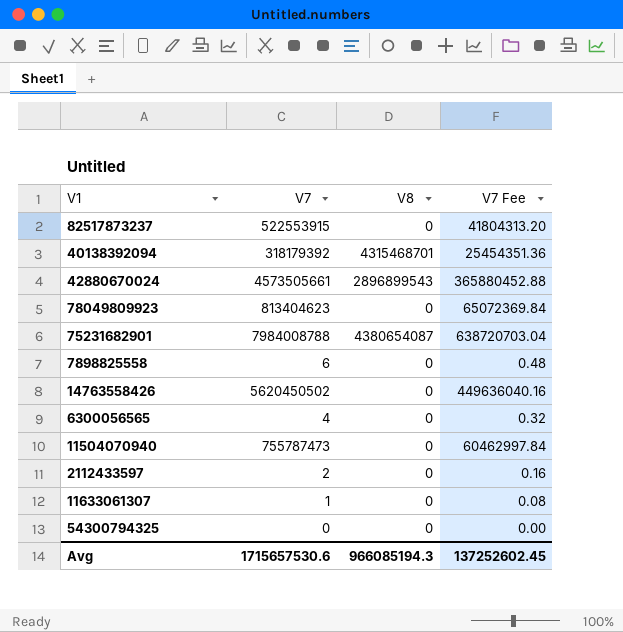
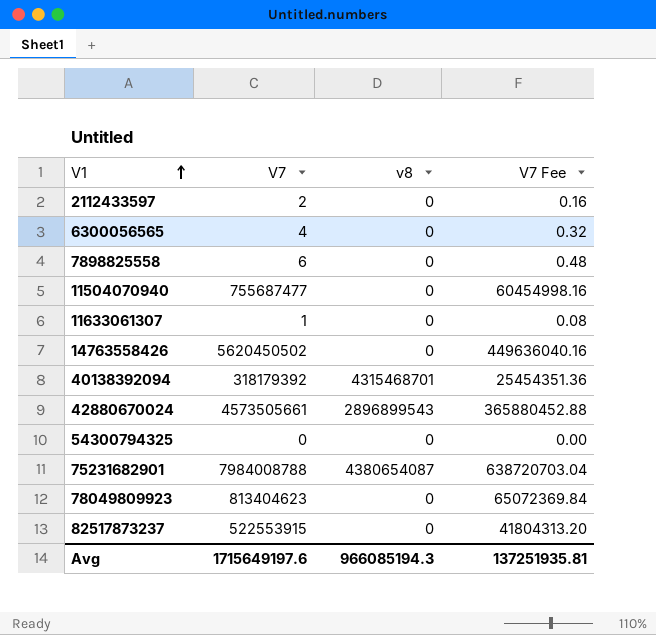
row order: none -> V1 ascending
column name: V8 -> v8
11504070940 | V7: 755787473 -> 755687477
11504070940 | V7 Fee: 60462997.84 -> 60454998.16
Avg | V7: 1715657530.6 -> 1715649197.6
Avg | V7 Fee: 137252602.45 -> 137251935.81

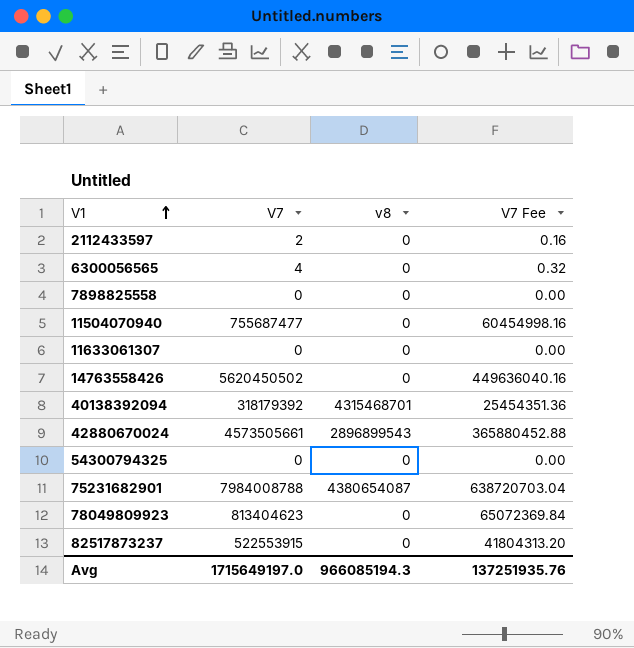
7898825558 | V7: 6 -> 0
7898825558 | V7 Fee: 0.48 -> 0.00
11633061307 | V7: 1 -> 0
11633061307 | V7 Fee: 0.08 -> 0.00
Avg | V7: 1715649197.6 -> 1715649197.0
Avg | V7 Fee: 137251935.81 -> 137251935.76

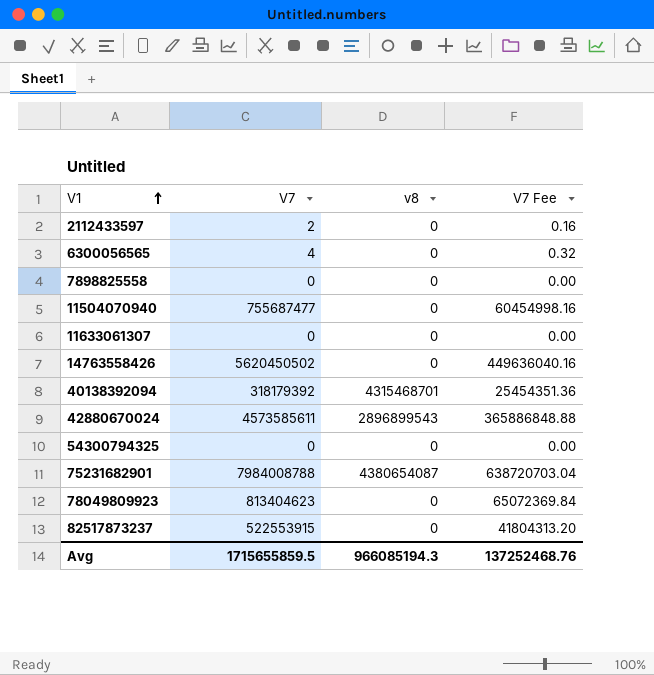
42880670024 | V7: 4573505661 -> 4573585611
42880670024 | V7 Fee: 365880452.88 -> 365886848.88
Avg | V7: 1715649197.0 -> 1715655859.5
Avg | V7 Fee: 137251935.76 -> 137252468.76

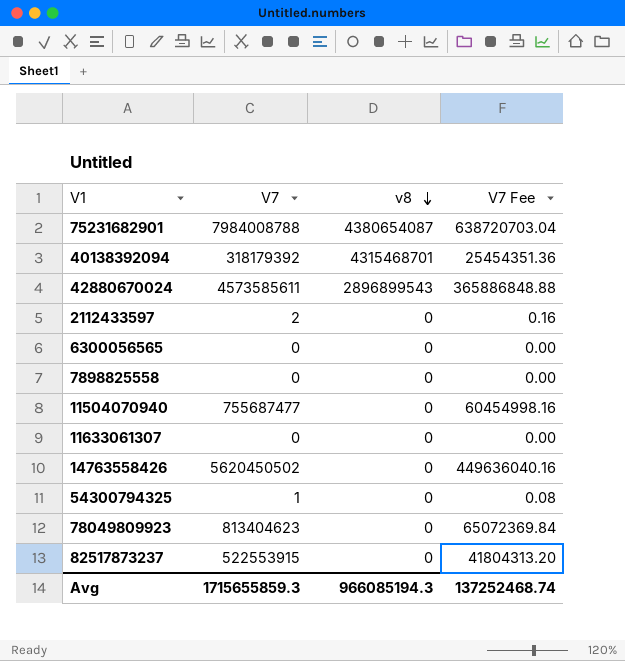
row order: V1 ascending -> v8 descending
6300056565 | V7: 4 -> 0
6300056565 | V7 Fee: 0.32 -> 0.00
54300794325 | V7: 0 -> 1
54300794325 | V7 Fee: 0.00 -> 0.08
Avg | V7: 1715655859.5 -> 1715655859.3
Avg | V7 Fee: 137252468.76 -> 137252468.74

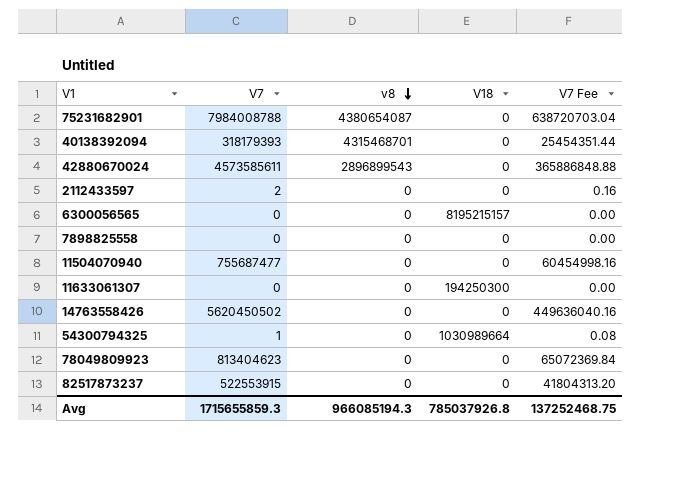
column V18 | position: none -> 4
40138392094 | V7: 318179392 -> 318179393
40138392094 | V7 Fee: 25454351.36 -> 25454351.44
Avg | V7 Fee: 137252468.74 -> 137252468.75

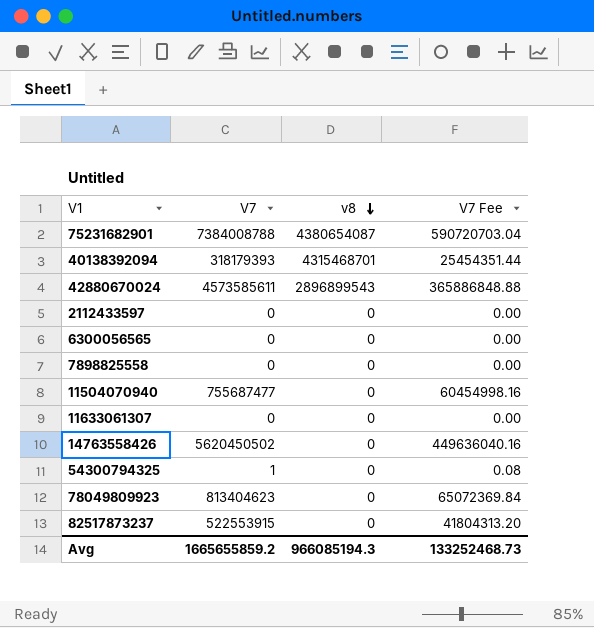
column V18 | position: 4 -> none
75231682901 | V7: 7984008788 -> 7384008788
75231682901 | V7 Fee: 638720703.04 -> 590720703.04
2112433597 | V7: 2 -> 0
2112433597 | V7 Fee: 0.16 -> 0.00
Avg | V7: 1715655859.3 -> 1665655859.2
Avg | V7 Fee: 137252468.75 -> 133252468.73

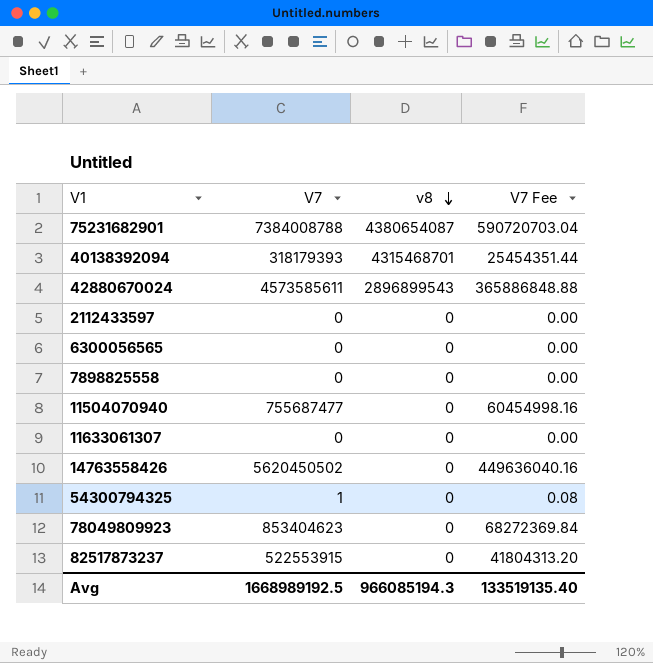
78049809923 | V7: 813404623 -> 853404623
78049809923 | V7 Fee: 65072369.84 -> 68272369.84
Avg | V7: 1665655859.2 -> 1668989192.5
Avg | V7 Fee: 133252468.73 -> 133519135.40

